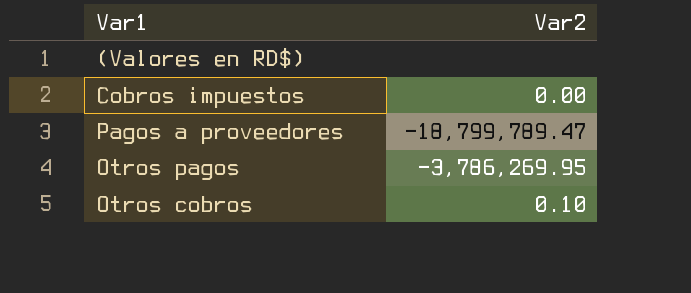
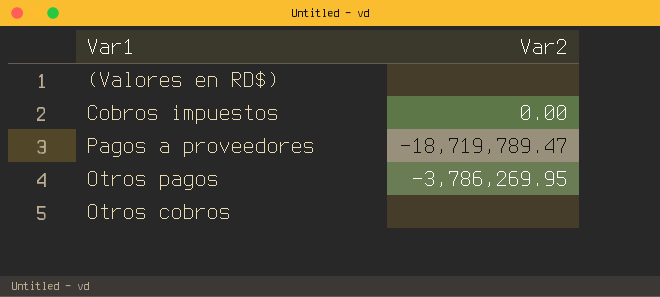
Pagos a proveedores | Var2: -18,799,789.47 -> -18,719,789.47
Otros cobros | Var2: 0.10 -> none

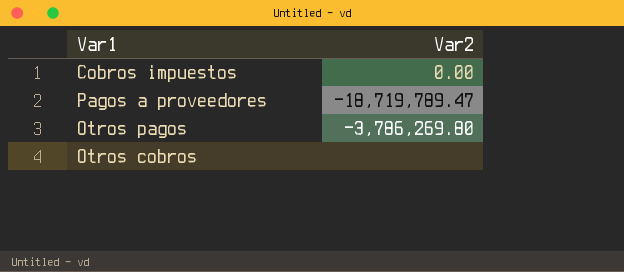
row (Valores en RD$): none -> none
Otros pagos | Var2: -3,786,269.95 -> -3,786,269.80

